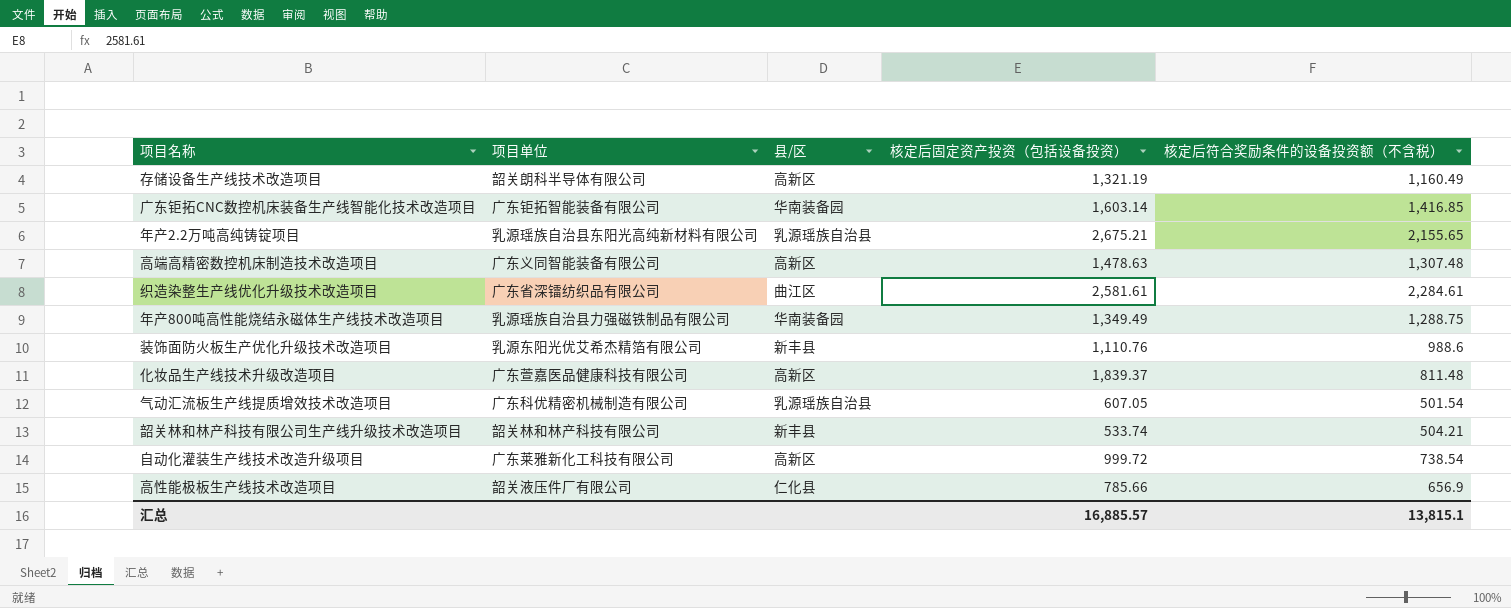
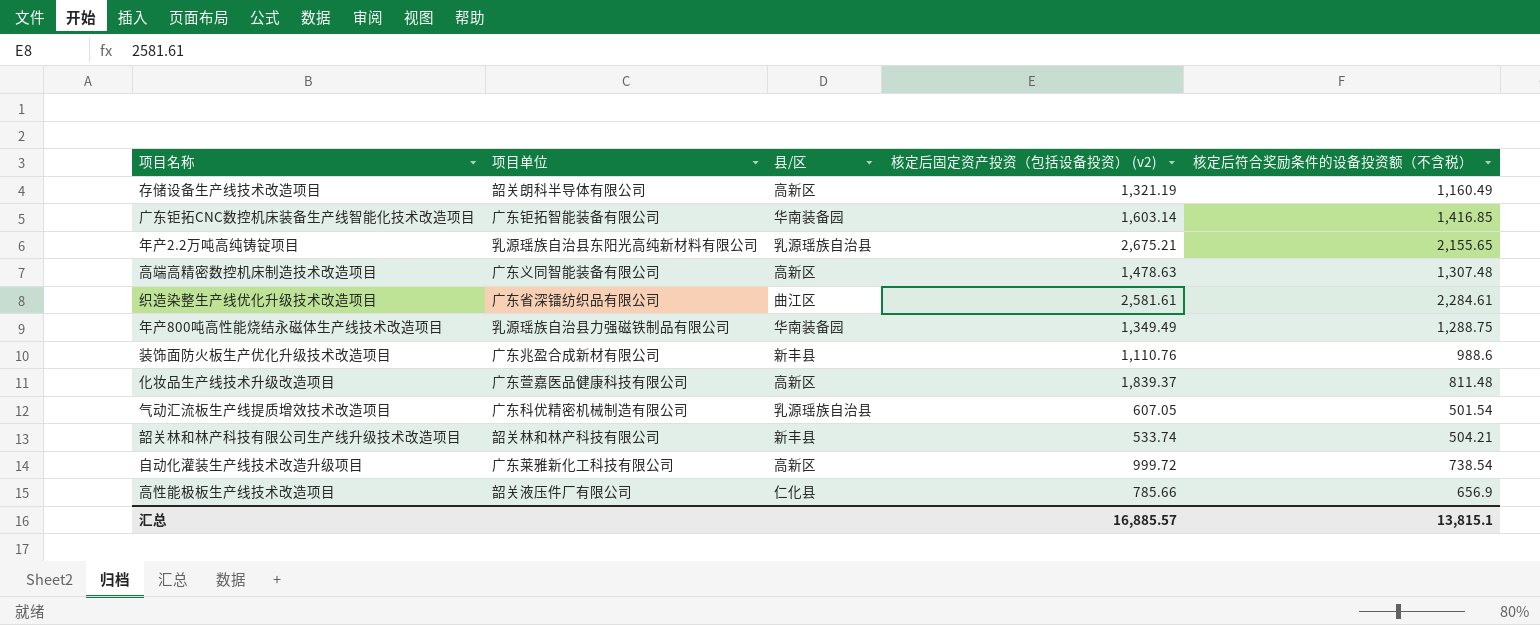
column name: 核定后固定资产投资（包括设备投资） -> 核定后固定资产投资（包括设备投资） (v2)
装饰面防火板生产优化升级技术改造项目 | 项目单位: 乳源东阳光优艾希杰精箔有限公司 -> 广东兆盈合成新材有限公司

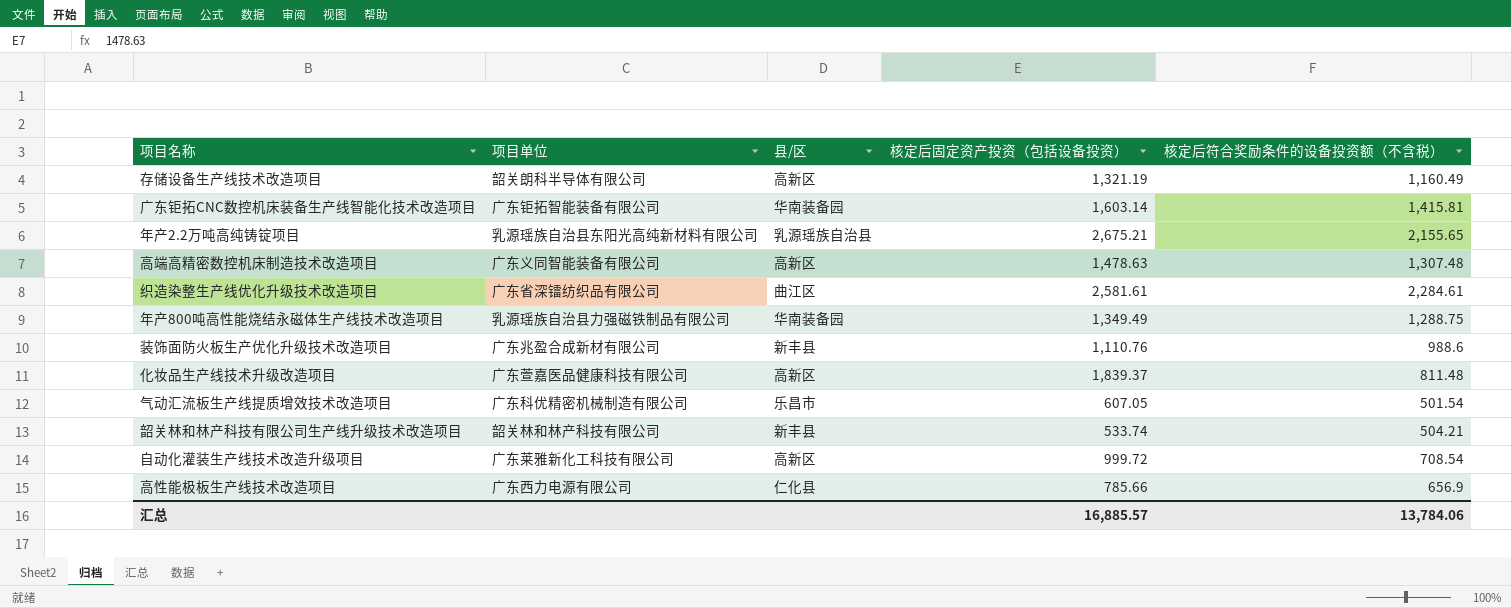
column name: 核定后固定资产投资（包括设备投资） (v2) -> 核定后固定资产投资（包括设备投资）
广东钜拓CNC数控机床装备生产线智能化技术改造项目 | 核定后符合奖励条件的设备投资额（不含税）: 1,416.85 -> 1,415.81
气动汇流板生产线提质增效技术改造项目 | 县/区: 乳源瑶族自治县 -> 乐昌市
自动化灌装生产线技术改造升级项目 | 核定后符合奖励条件的设备投资额（不含税）: 738.54 -> 708.54
高性能极板生产线技术改造项目 | 项目单位: 韶关液压件厂有限公司 -> 广东西力电源有限公司
汇总 | 核定后符合奖励条件的设备投资额（不含税）: 13,815.1 -> 13,784.06

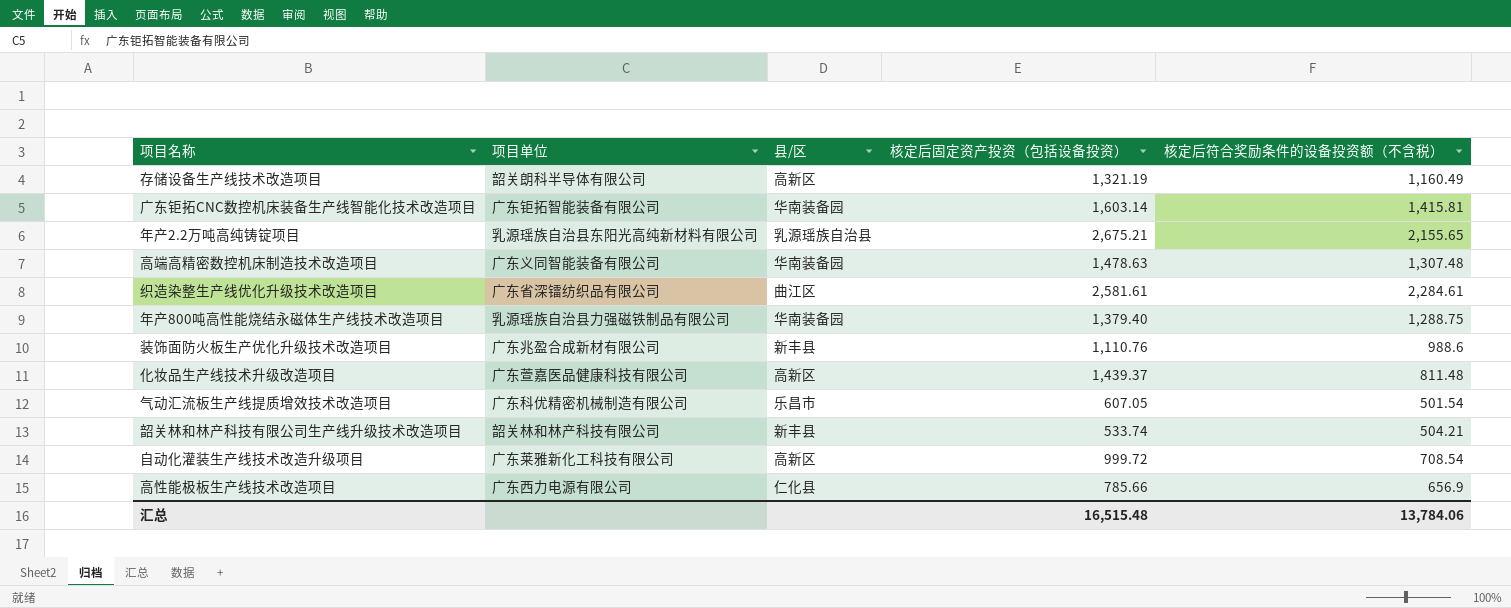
高端高精密数控机床制造技术改造项目 | 县/区: 高新区 -> 华南装备园
年产800吨高性能烧结永磁体生产线技术改造项目 | 核定后固定资产投资（包括设备投资）: 1,349.49 -> 1,379.40
化妆品生产线技术升级改造项目 | 核定后固定资产投资（包括设备投资）: 1,839.37 -> 1,439.37
汇总 | 核定后固定资产投资（包括设备投资）: 16,885.57 -> 16,515.48

